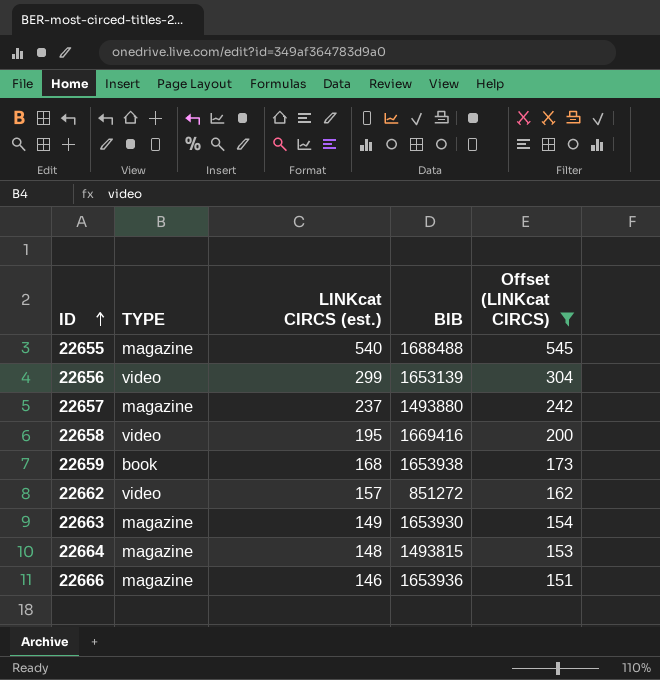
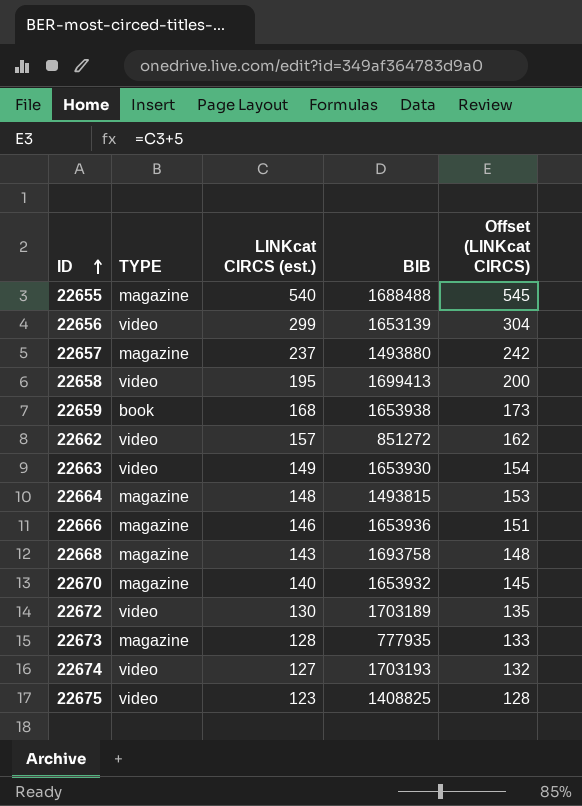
filter: Offset (LINKcat CIRCS) >= 151 -> none
22658 | BIB: 1669416 -> 1699413
22663 | TYPE: magazine -> video

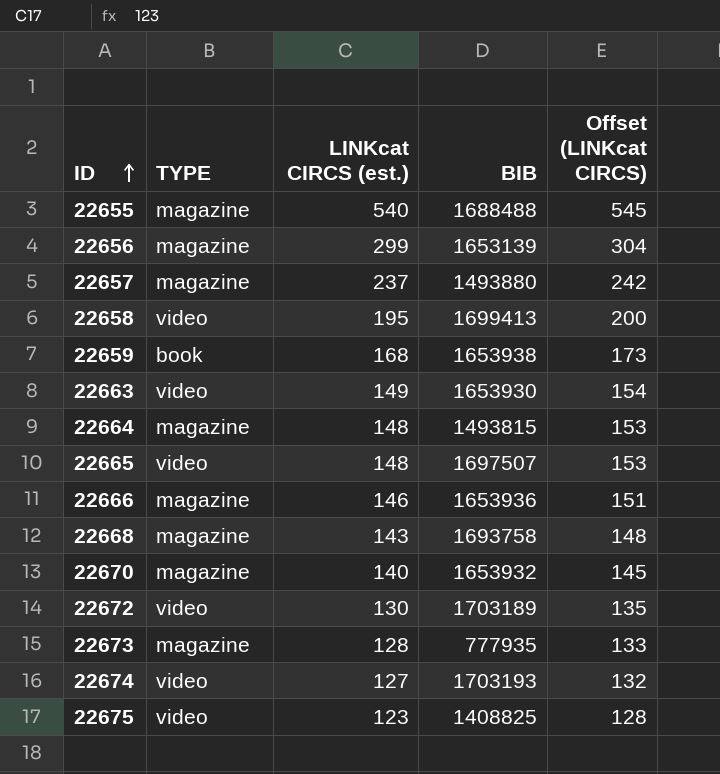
row 22662: video | 157 | 851272 | 162 -> none
22656 | TYPE: video -> magazine
row 22665: none -> video | 148 | 1697507 | 153

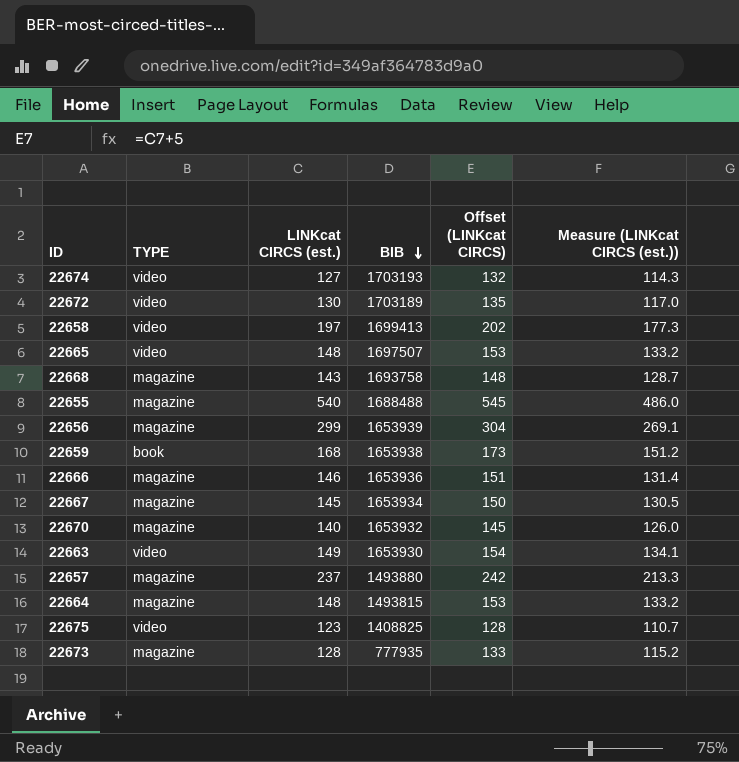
row order: ID ascending -> BIB descending
column Measure (LINKcat CIRCS (est.)) | formula: none -> [LINKcat CIRCS (est.)] * 0.9
22658 | LINKcat CIRCS (est.): 195 -> 197
22658 | Offset (LINKcat CIRCS): 200 -> 202
22656 | BIB: 1653139 -> 1653939
row 22667: none -> magazine | 145 | 1653934 | 150 | 130.5

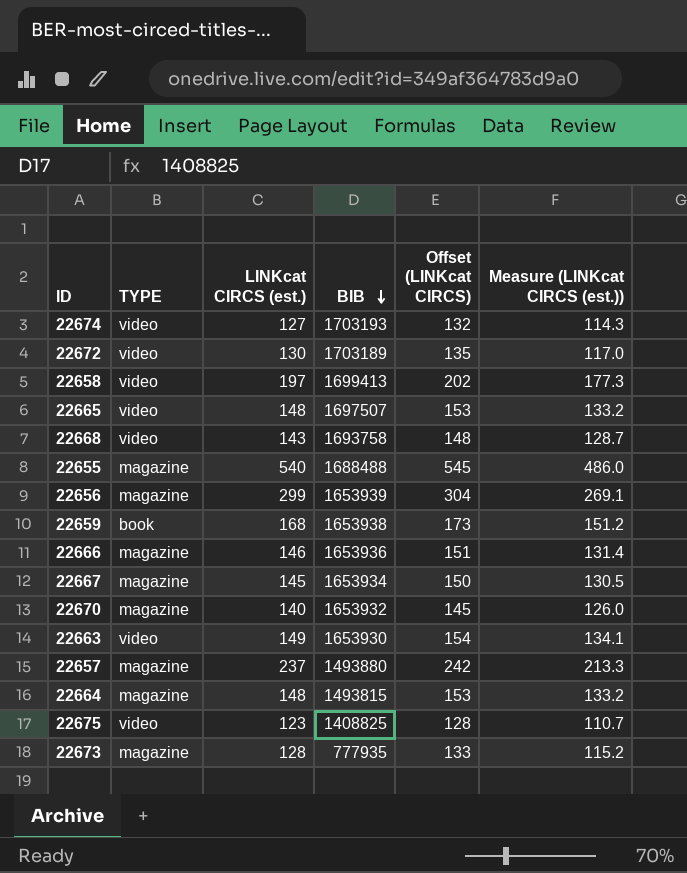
22668 | TYPE: magazine -> video

